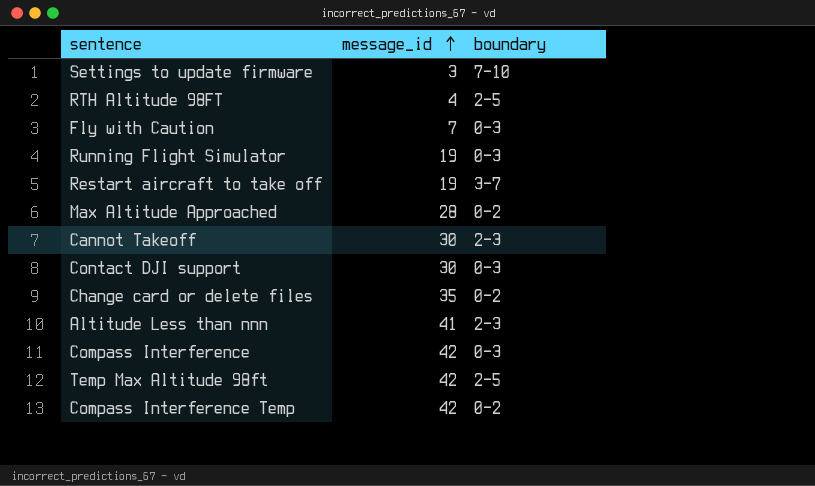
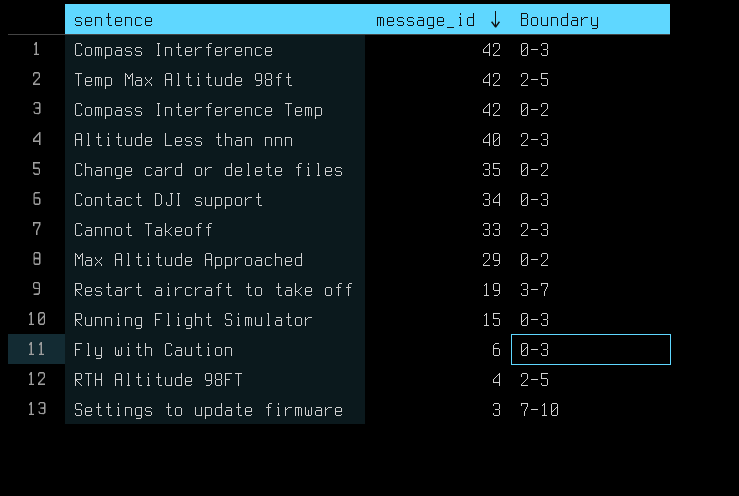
row order: message_id ascending -> message_id descending
column name: boundary -> Boundary
Altitude Less than nnn | message_id: 41 -> 40
Contact DJI support | message_id: 30 -> 34
Cannot Takeoff | message_id: 30 -> 33
Max Altitude Approached | message_id: 28 -> 29
Running Flight Simulator | message_id: 19 -> 15
Fly with Caution | message_id: 7 -> 6

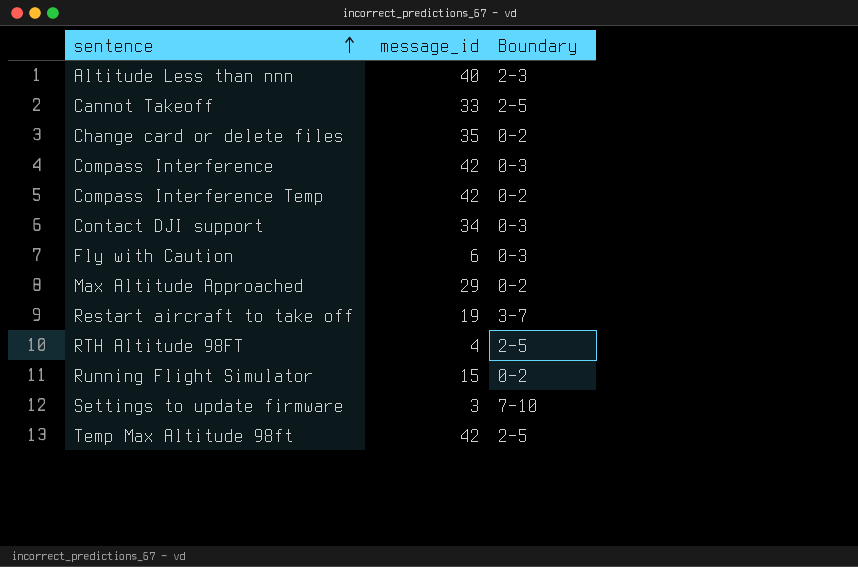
row order: message_id descending -> sentence ascending
Cannot Takeoff | Boundary: 2-3 -> 2-5
Running Flight Simulator | Boundary: 0-3 -> 0-2

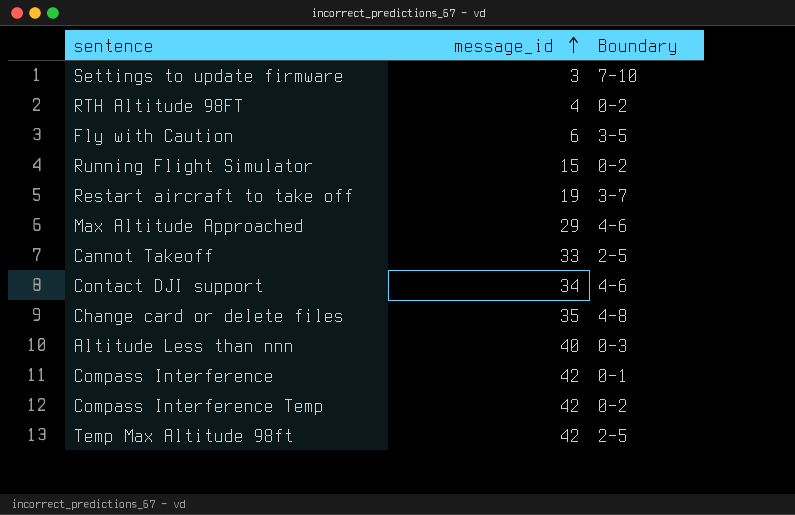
row order: sentence ascending -> message_id ascending
RTH Altitude 98FT | Boundary: 2-5 -> 0-2
Fly with Caution | Boundary: 0-3 -> 3-5
Max Altitude Approached | Boundary: 0-2 -> 4-6
Contact DJI support | Boundary: 0-3 -> 4-6
Change card or delete files | Boundary: 0-2 -> 4-8
Altitude Less than nnn | Boundary: 2-3 -> 0-3
Compass Interference | Boundary: 0-3 -> 0-1

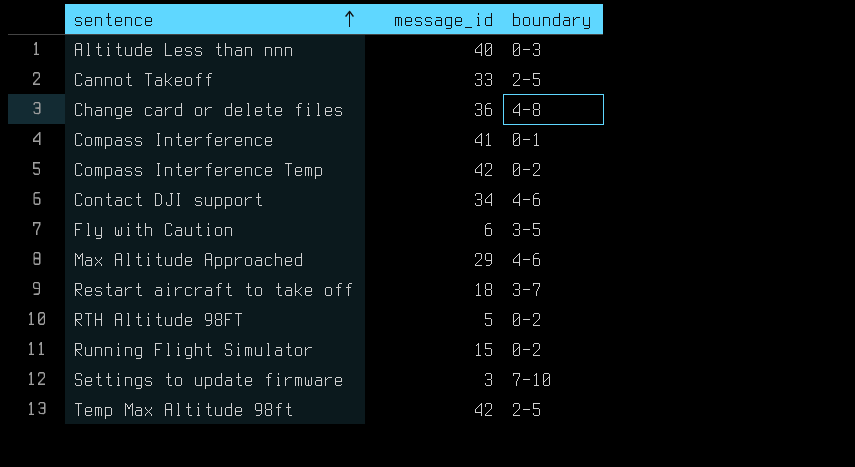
row order: message_id ascending -> sentence ascending
column name: Boundary -> boundary
Change card or delete files | message_id: 35 -> 36
Compass Interference | message_id: 42 -> 41
Restart aircraft to take off | message_id: 19 -> 18
RTH Altitude 98FT | message_id: 4 -> 5

